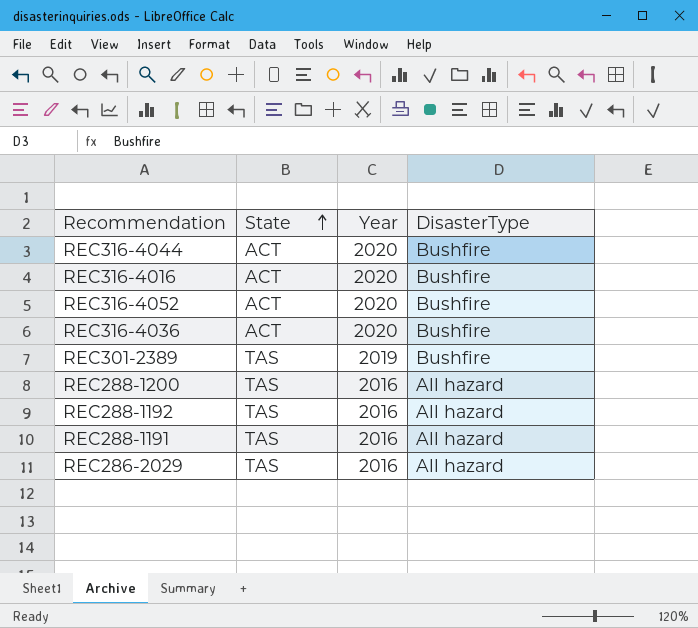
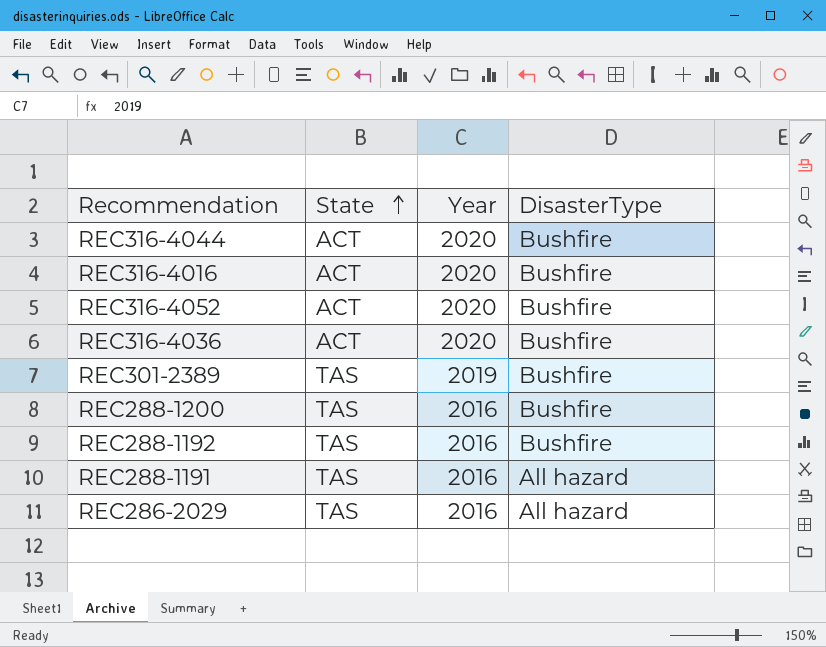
REC288-1200 | DisasterType: All hazard -> Bushfire
REC288-1192 | DisasterType: All hazard -> Bushfire

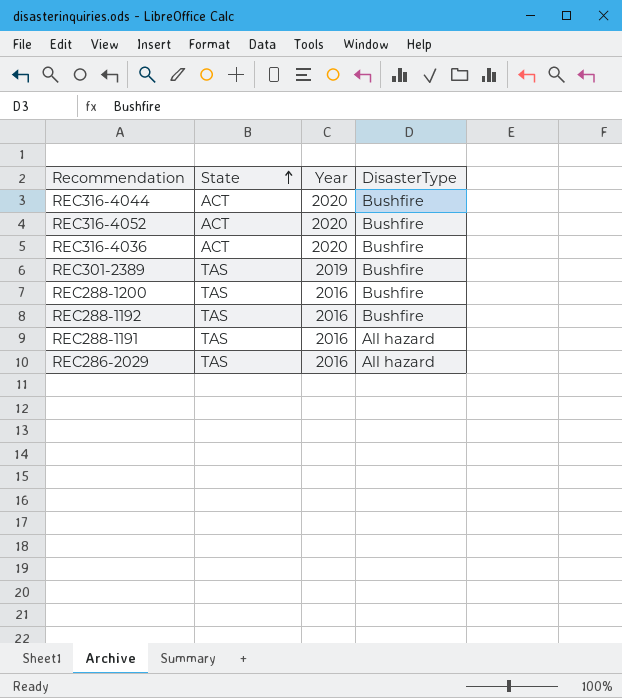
row REC316-4016: ACT | 2020 | Bushfire -> none

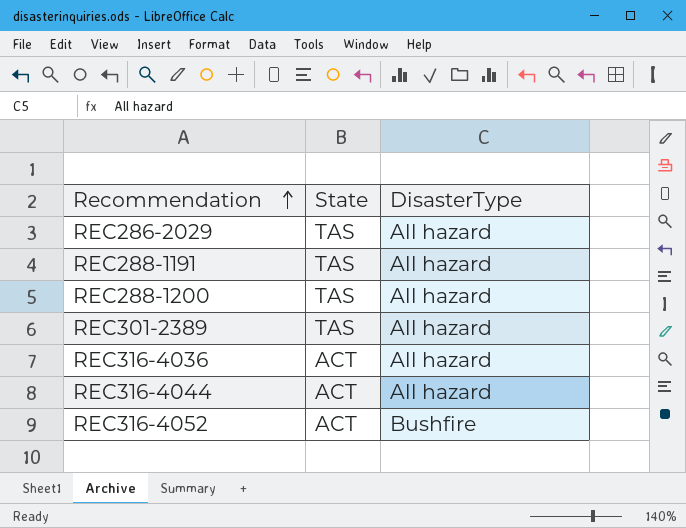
row order: State ascending -> Recommendation ascending
column Year | position: 3 -> none
row REC288-1192: TAS | 2016 | Bushfire -> none
REC288-1200 | DisasterType: Bushfire -> All hazard
REC301-2389 | DisasterType: Bushfire -> All hazard
REC316-4036 | DisasterType: Bushfire -> All hazard
REC316-4044 | DisasterType: Bushfire -> All hazard

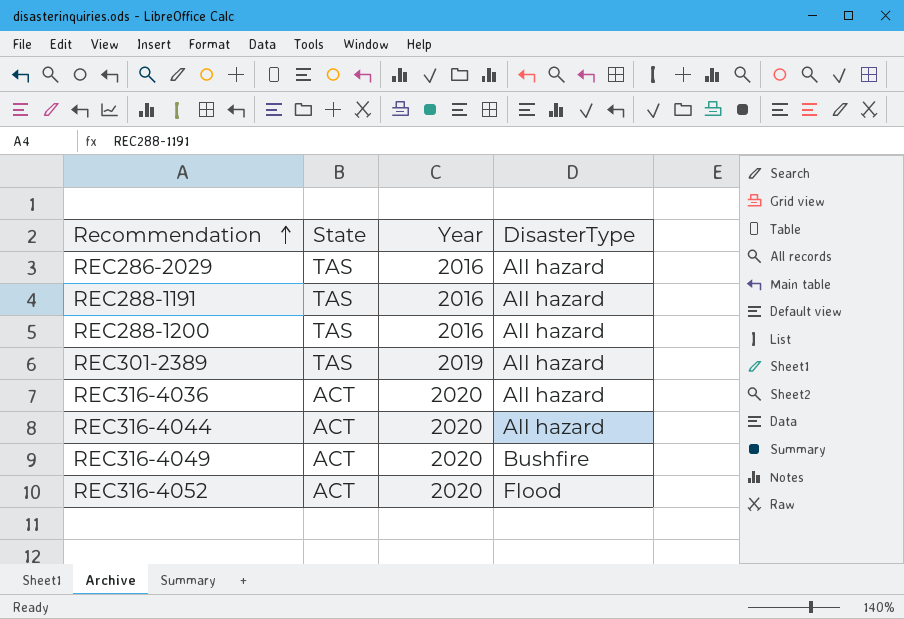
column Year | position: none -> 3
row REC316-4049: none -> ACT | 2020 | Bushfire
REC316-4052 | DisasterType: Bushfire -> Flood

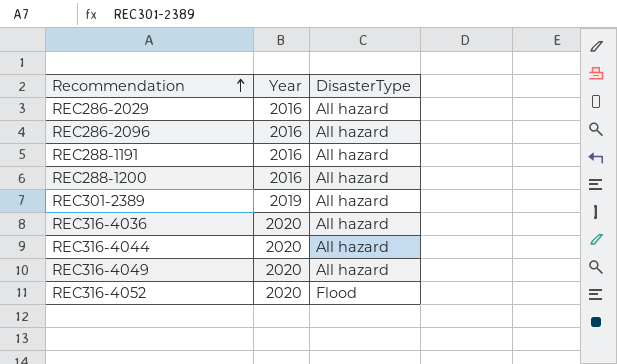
column State | position: 2 -> none
row REC286-2096: none -> 2016 | All hazard
REC316-4049 | DisasterType: Bushfire -> All hazard

